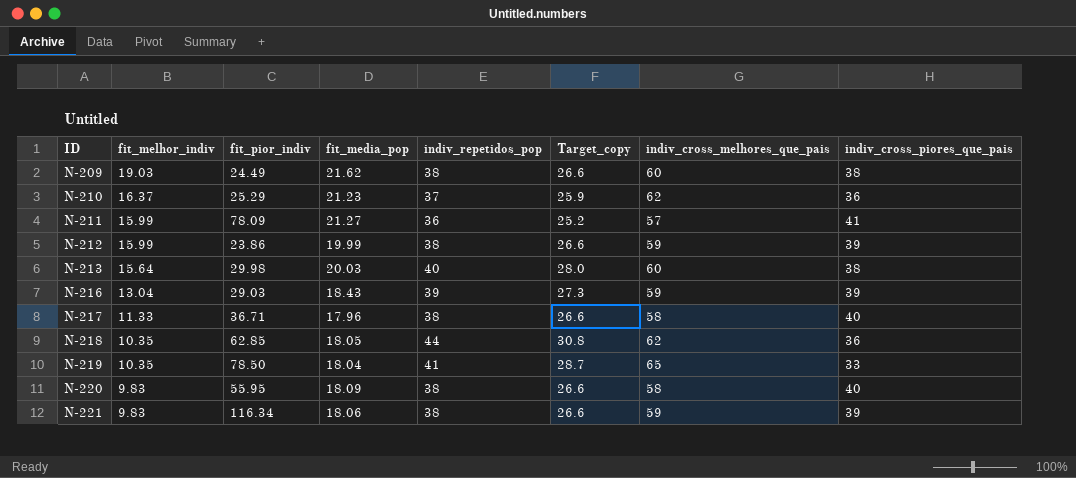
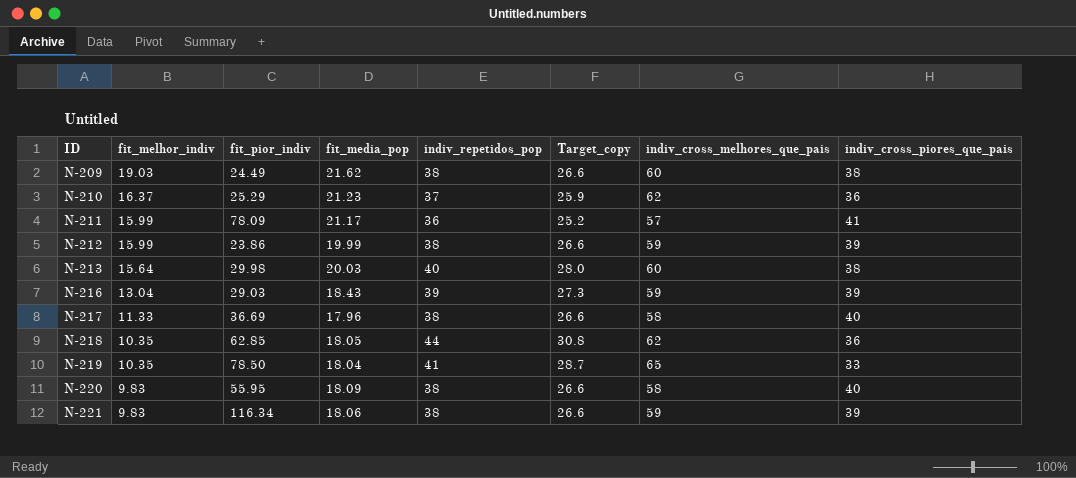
N-211 | fit_media_pop: 21.27 -> 21.17
N-217 | fit_pior_indiv: 36.71 -> 36.69

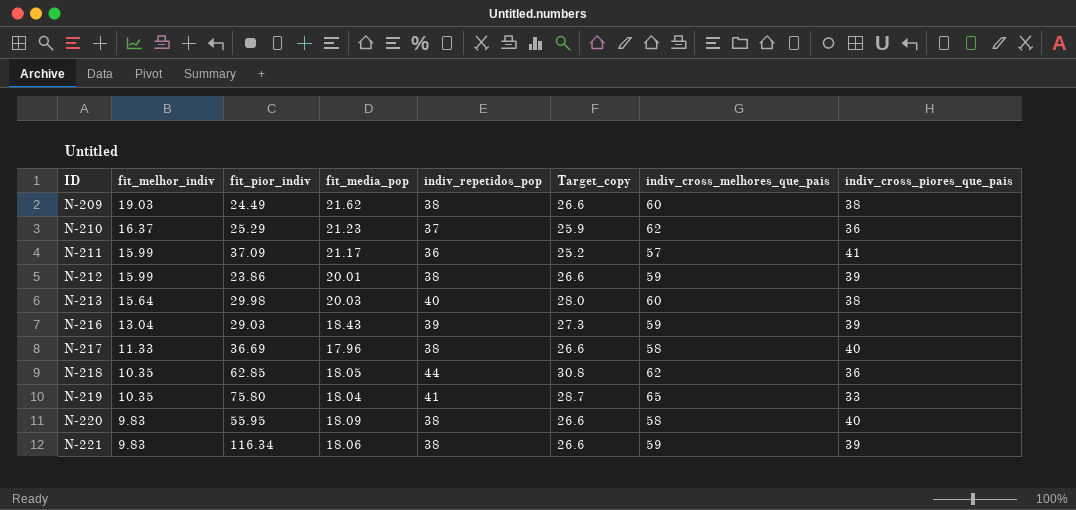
N-211 | fit_pior_indiv: 78.09 -> 37.09
N-212 | fit_media_pop: 19.99 -> 20.01
N-219 | fit_pior_indiv: 78.50 -> 75.80

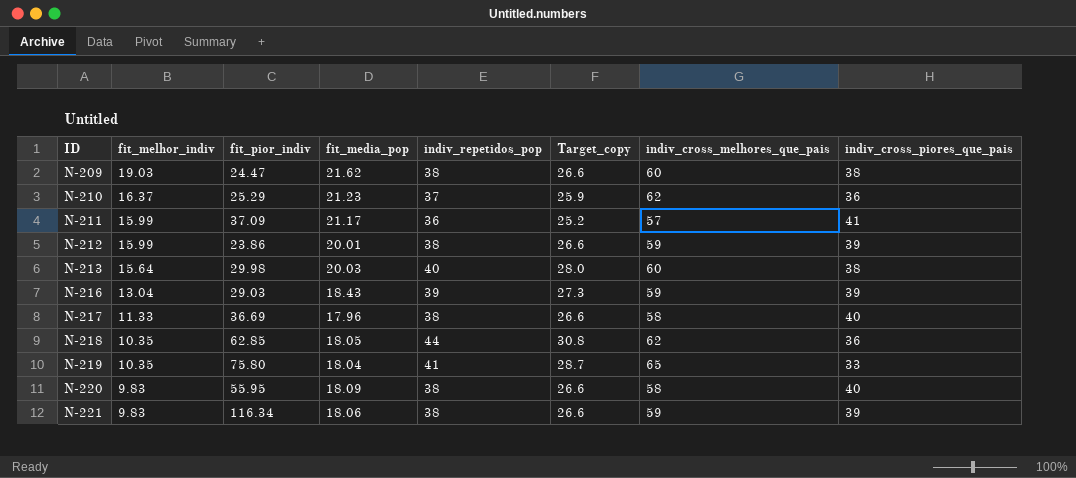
N-209 | fit_pior_indiv: 24.49 -> 24.47

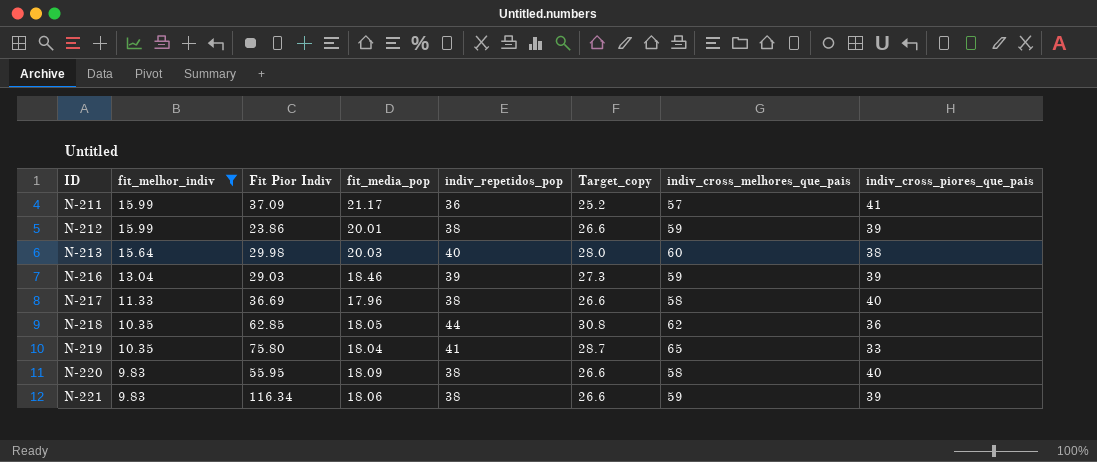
filter: none -> fit_melhor_indiv <= 15.99
column name: fit_pior_indiv -> Fit Pior Indiv
N-216 | fit_media_pop: 18.43 -> 18.46

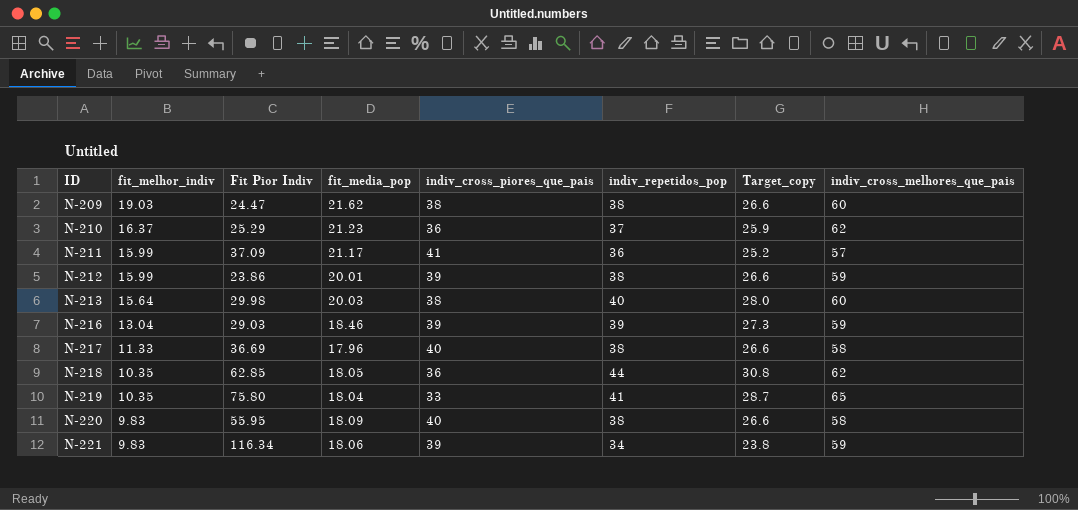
filter: fit_melhor_indiv <= 15.99 -> none
column indiv_cross_piores_que_pais | position: 8 -> 5
N-221 | indiv_repetidos_pop: 38 -> 34
N-221 | Target_copy: 26.6 -> 23.8

